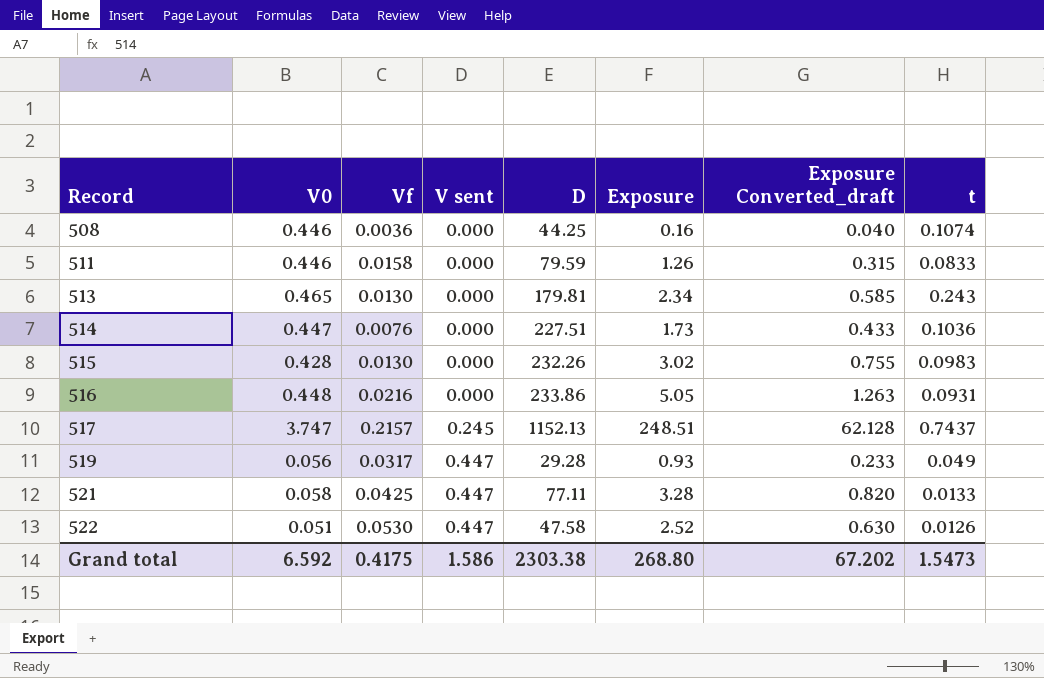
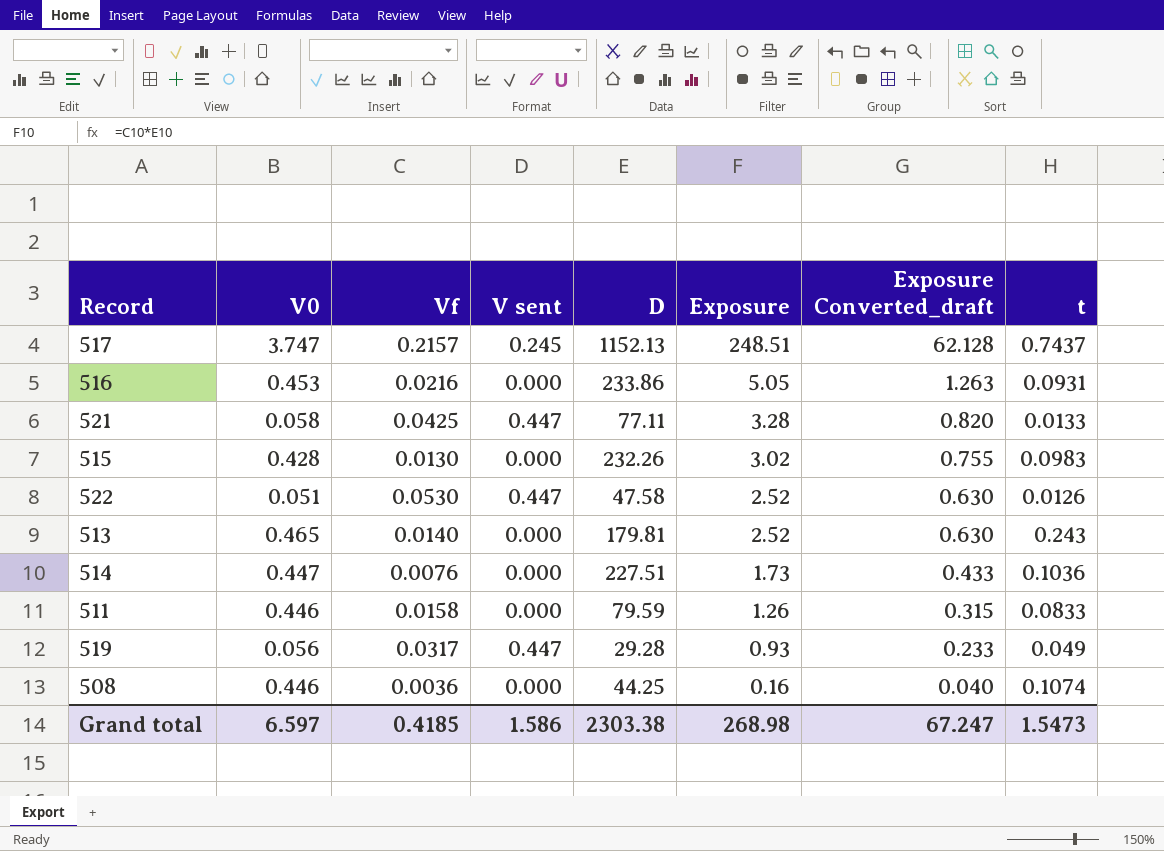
row order: Record ascending -> Exposure descending
516 | V0: 0.448 -> 0.453
513 | Vf: 0.0130 -> 0.0140
513 | Exposure: 2.34 -> 2.52
513 | Exposure Converted_draft: 0.585 -> 0.630
Grand total | V0: 6.592 -> 6.597
Grand total | Vf: 0.4175 -> 0.4185
Grand total | Exposure: 268.80 -> 268.98
Grand total | Exposure Converted_draft: 67.202 -> 67.247

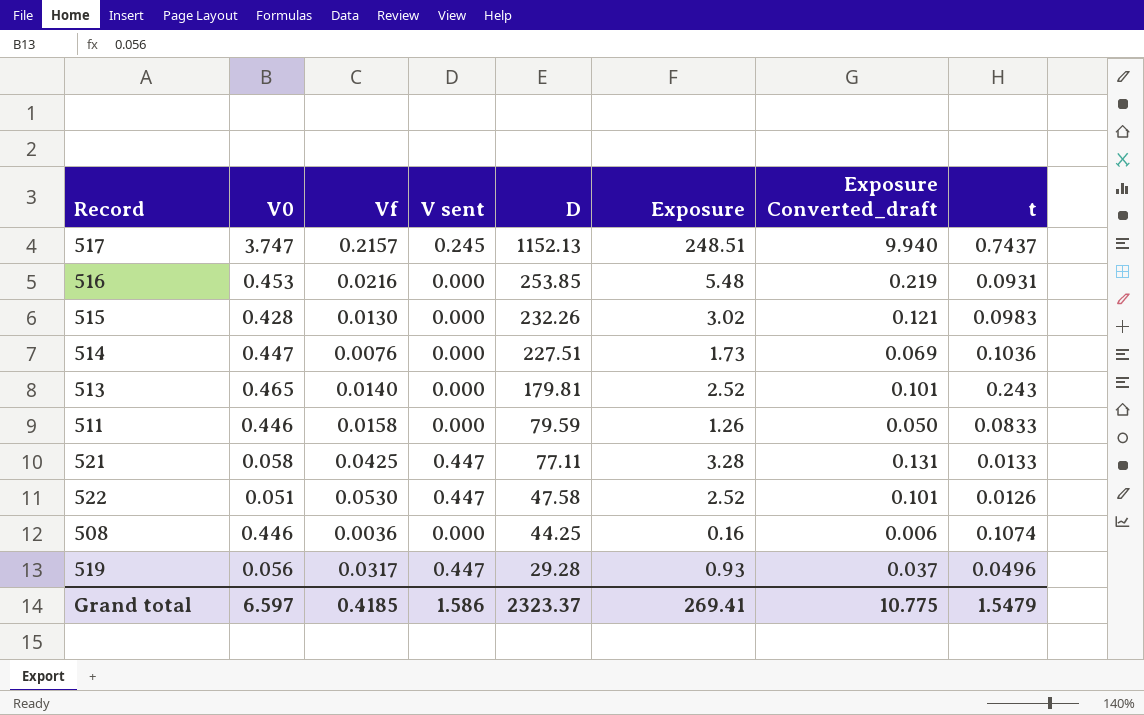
row order: Exposure descending -> D descending
column Exposure Converted_draft | formula: [Exposure] * 0.25 -> [Exposure] * 0.04
516 | D: 233.86 -> 253.85
516 | Exposure: 5.05 -> 5.48
519 | t: 0.049 -> 0.0496
Grand total | D: 2303.38 -> 2323.37
Grand total | Exposure: 268.98 -> 269.41
Grand total | Exposure Converted_draft: 67.247 -> 10.775
Grand total | t: 1.5473 -> 1.5479

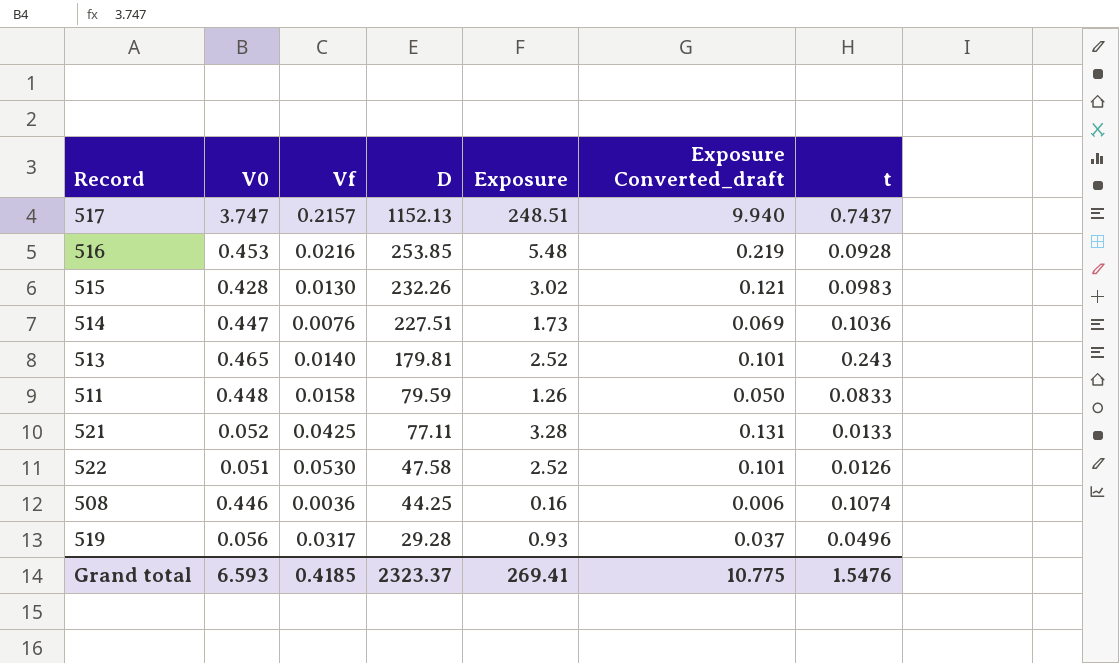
column V sent | position: 4 -> none
516 | t: 0.0931 -> 0.0928
511 | V0: 0.446 -> 0.448
521 | V0: 0.058 -> 0.052
Grand total | V0: 6.597 -> 6.593
Grand total | t: 1.5479 -> 1.5476

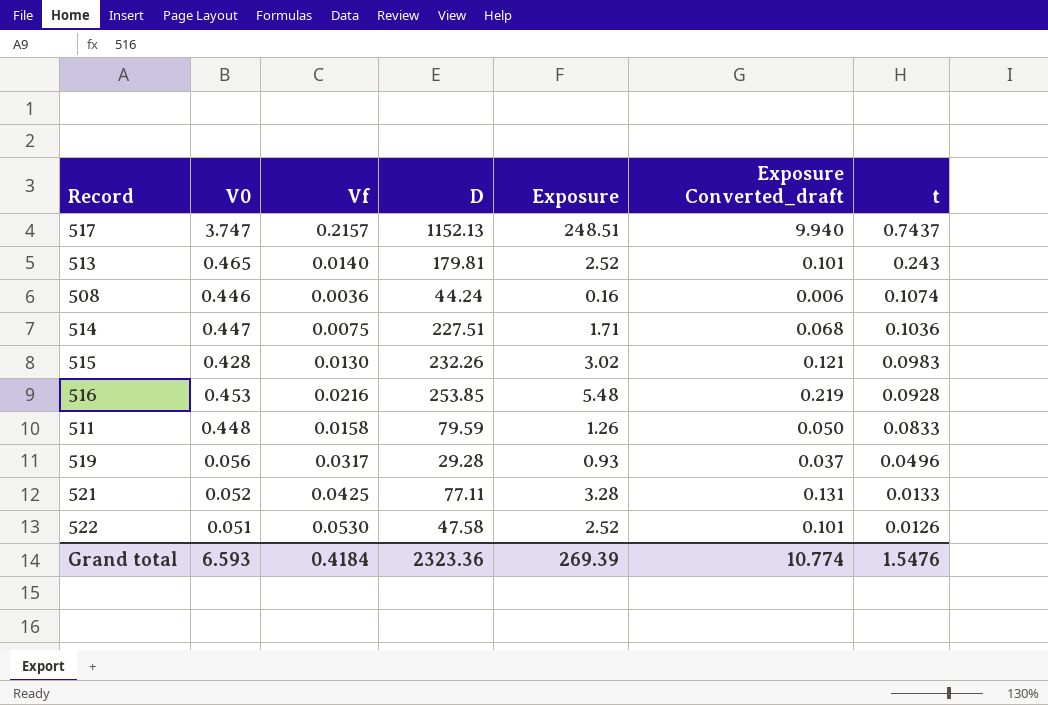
row order: D descending -> t descending
508 | D: 44.25 -> 44.24
514 | Vf: 0.0076 -> 0.0075
514 | Exposure: 1.73 -> 1.71
514 | Exposure Converted_draft: 0.069 -> 0.068
Grand total | Vf: 0.4185 -> 0.4184
Grand total | D: 2323.37 -> 2323.36
Grand total | Exposure: 269.41 -> 269.39
Grand total | Exposure Converted_draft: 10.775 -> 10.774

